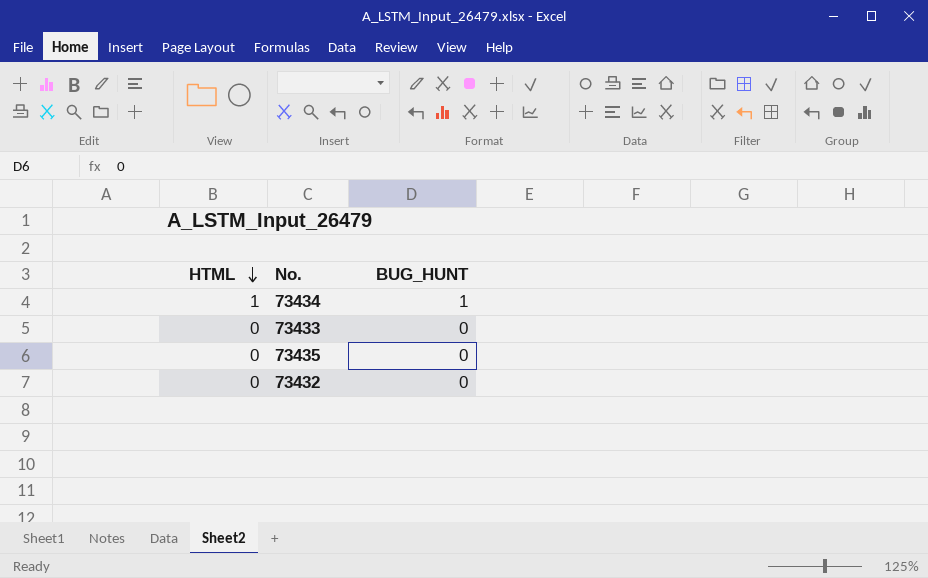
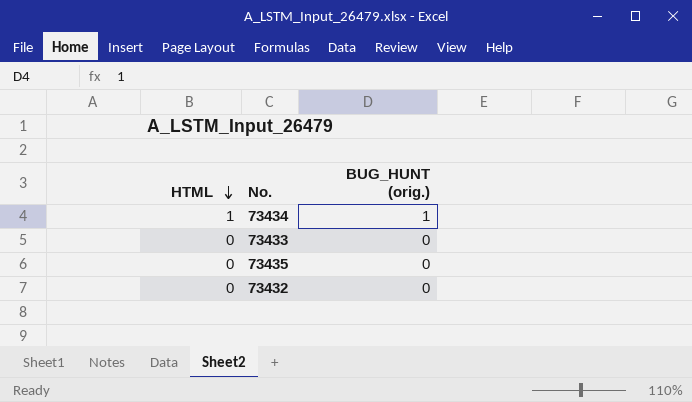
column name: BUG_HUNT -> BUG_HUNT (orig.)

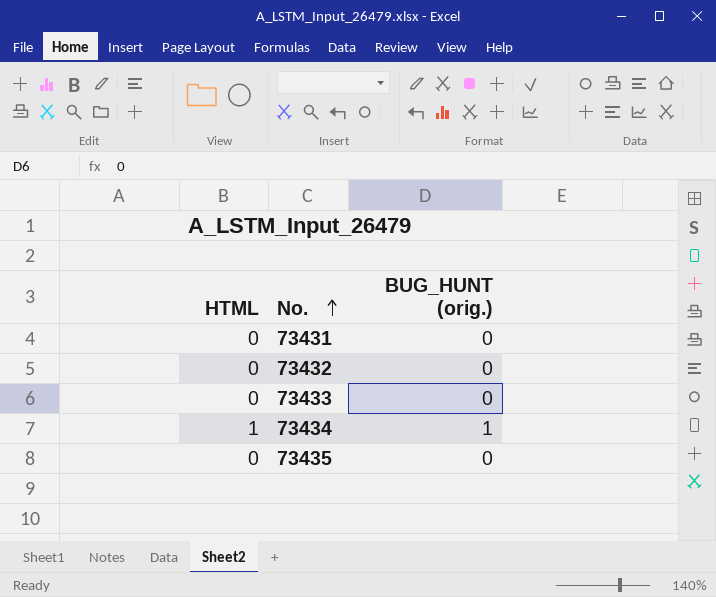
row order: HTML descending -> No. ascending
row 73431: none -> 0 | 0

